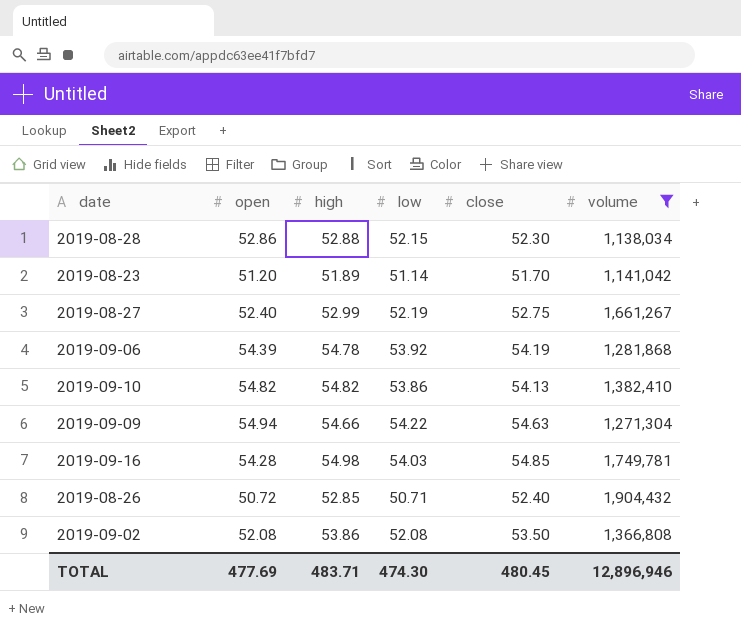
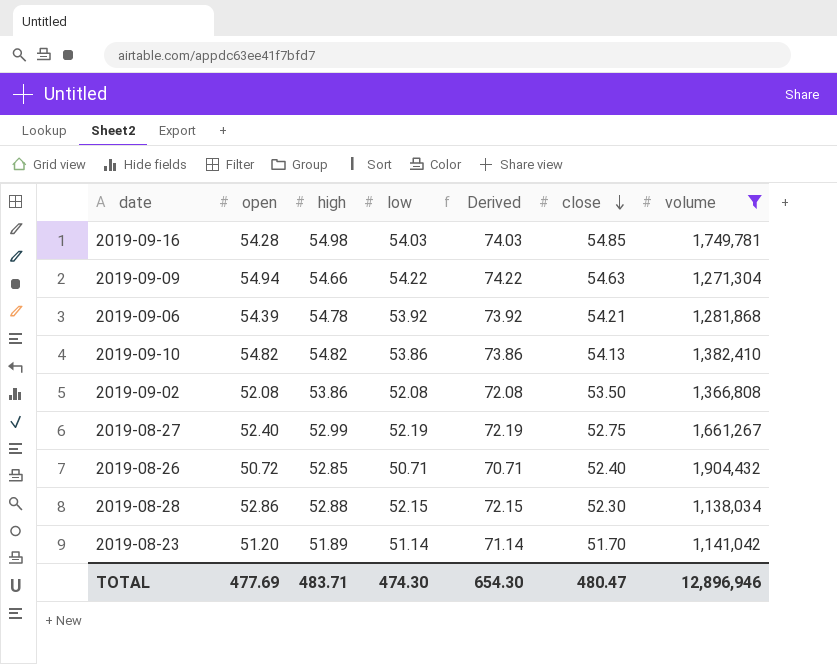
row order: none -> close descending
column Derived | formula: none -> [low] + 20
2019-09-06 | close: 54.19 -> 54.21
TOTAL | close: 480.45 -> 480.47

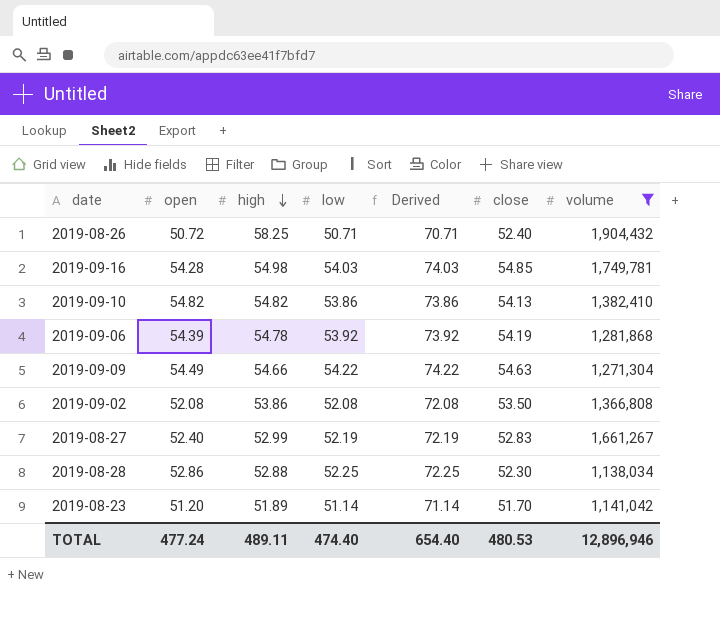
row order: close descending -> high descending
2019-08-26 | high: 52.85 -> 58.25
2019-09-06 | close: 54.21 -> 54.19
2019-09-09 | open: 54.94 -> 54.49
2019-08-27 | close: 52.75 -> 52.83
2019-08-28 | low: 52.15 -> 52.25
2019-08-28 | Derived: 72.15 -> 72.25
TOTAL | open: 477.69 -> 477.24
TOTAL | high: 483.71 -> 489.11
TOTAL | low: 474.30 -> 474.40
TOTAL | Derived: 654.30 -> 654.40
TOTAL | close: 480.47 -> 480.53

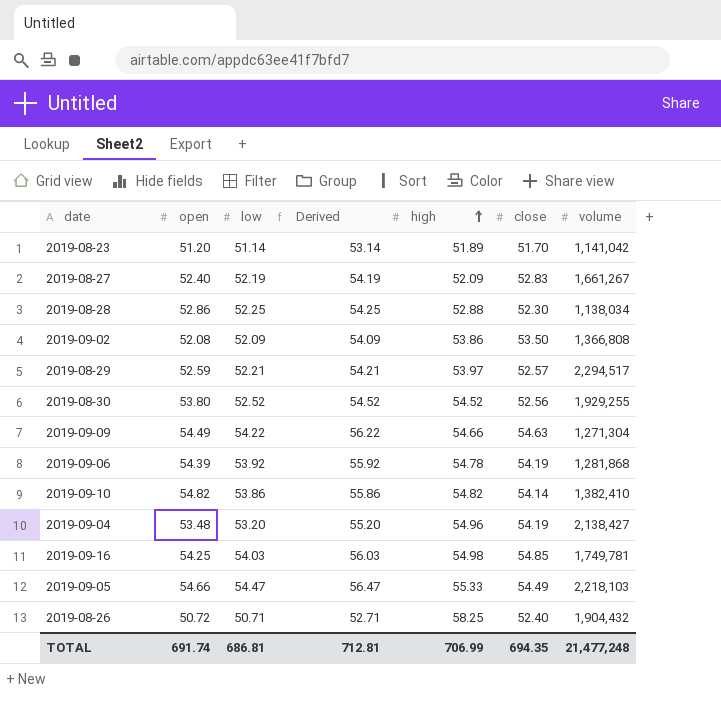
filter: volume <= 1,904,432 -> none
row order: high descending -> high ascending
column Derived | formula: [low] + 20 -> [low] + 2
column high | position: 3 -> 5
2019-08-27 | high: 52.99 -> 52.09
2019-09-02 | low: 52.08 -> 52.09
2019-09-10 | close: 54.13 -> 54.14
2019-09-16 | open: 54.28 -> 54.25
TOTAL | open: 477.24 -> 691.74
TOTAL | low: 474.40 -> 686.81
TOTAL | Derived: 654.40 -> 712.81
TOTAL | high: 489.11 -> 706.99
TOTAL | close: 480.53 -> 694.35
TOTAL | volume: 12,896,946 -> 21,477,248

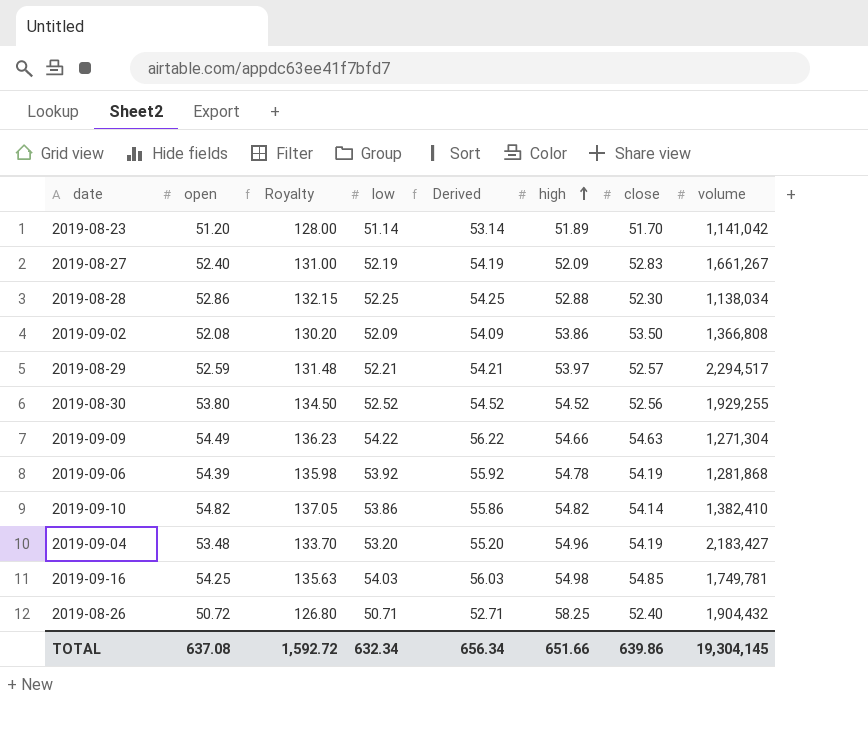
column Royalty | formula: none -> [open] * 2.5
row 2019-09-05: 54.66 | 54.47 | 56.47 | 55.33 | 54.49 | 2,218,103 -> none
2019-09-04 | volume: 2,138,427 -> 2,183,427
TOTAL | open: 691.74 -> 637.08
TOTAL | low: 686.81 -> 632.34
TOTAL | Derived: 712.81 -> 656.34
TOTAL | high: 706.99 -> 651.66
TOTAL | close: 694.35 -> 639.86
TOTAL | volume: 21,477,248 -> 19,304,145

